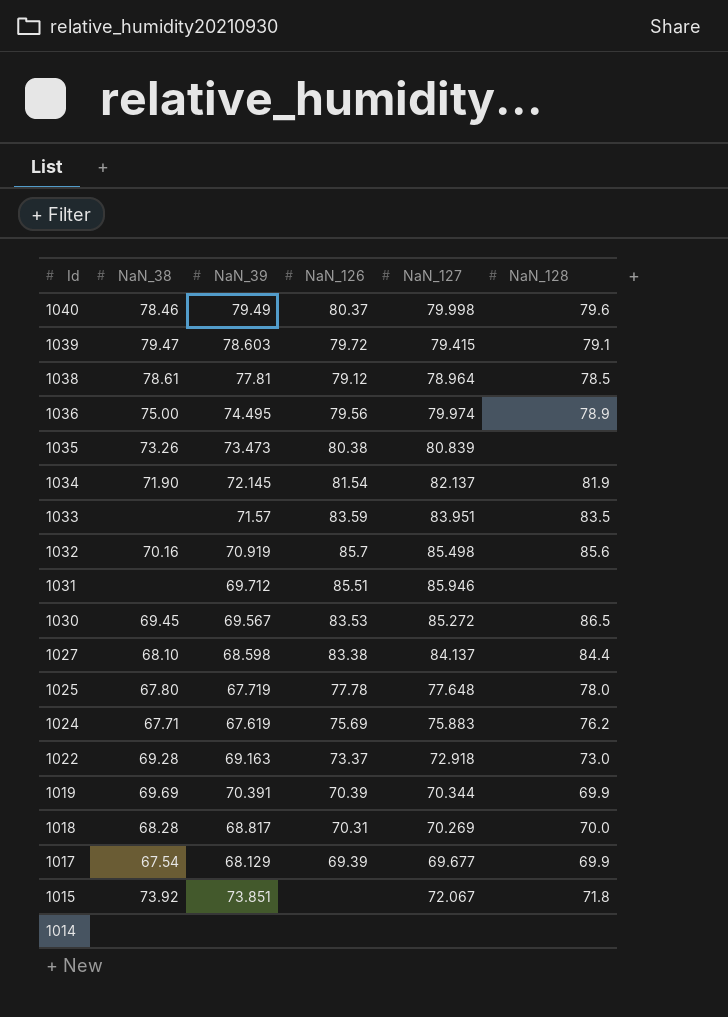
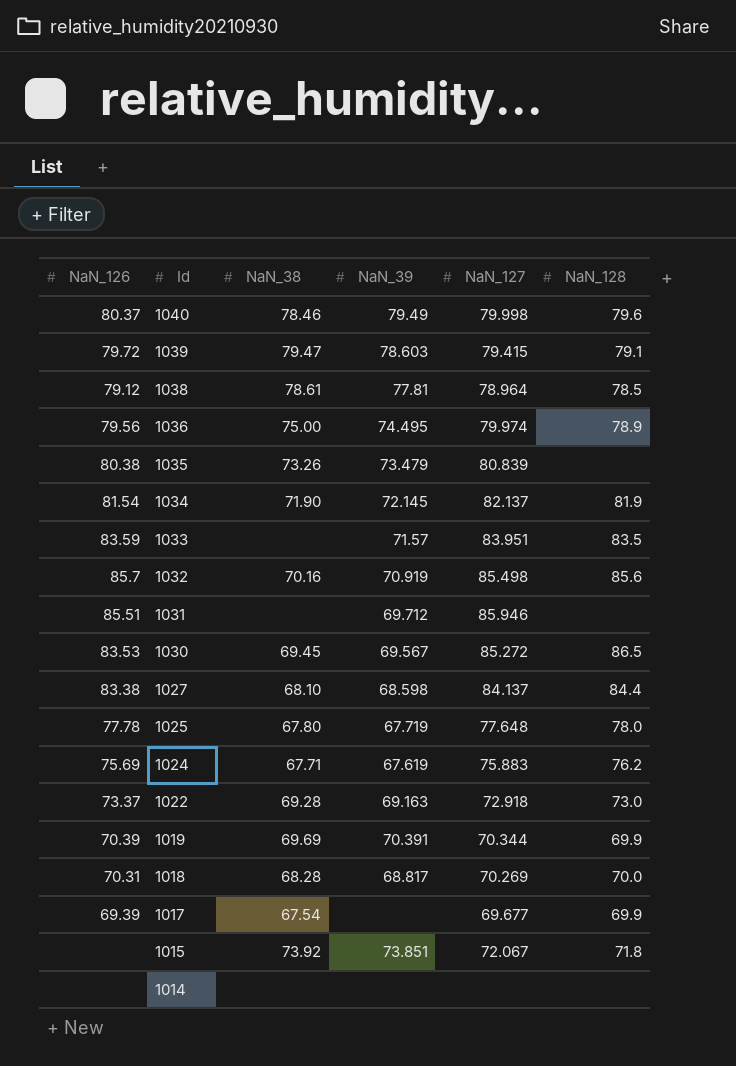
column NaN_126 | position: 4 -> 1
1035 | NaN_39: 73.473 -> 73.479
1017 | NaN_39: 68.129 -> none

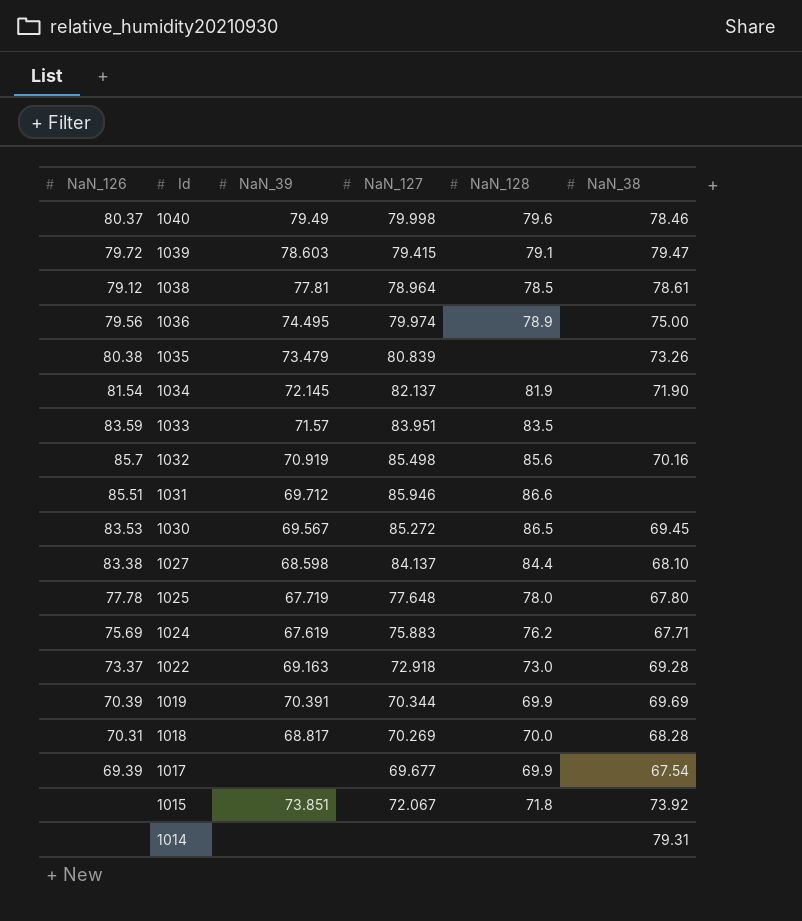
column NaN_38 | position: 3 -> 6
1031 | NaN_128: none -> 86.6
1014 | NaN_38: none -> 79.31

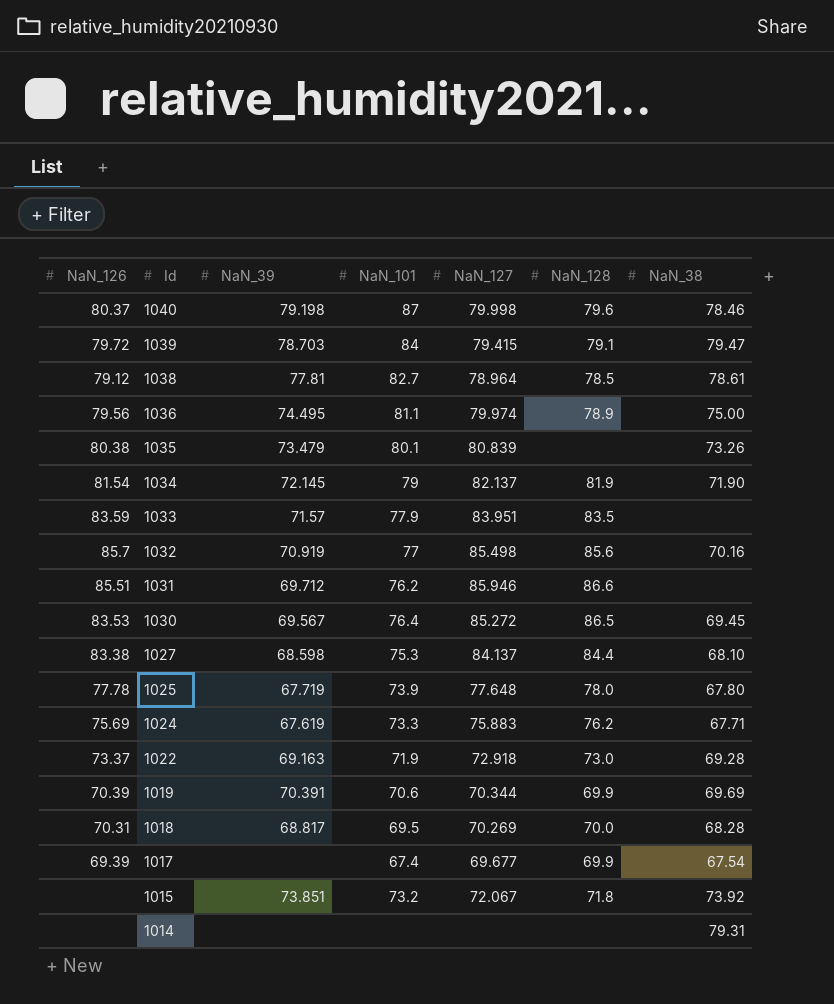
column NaN_101 | position: none -> 4
1040 | NaN_39: 79.49 -> 79.198
1039 | NaN_39: 78.603 -> 78.703

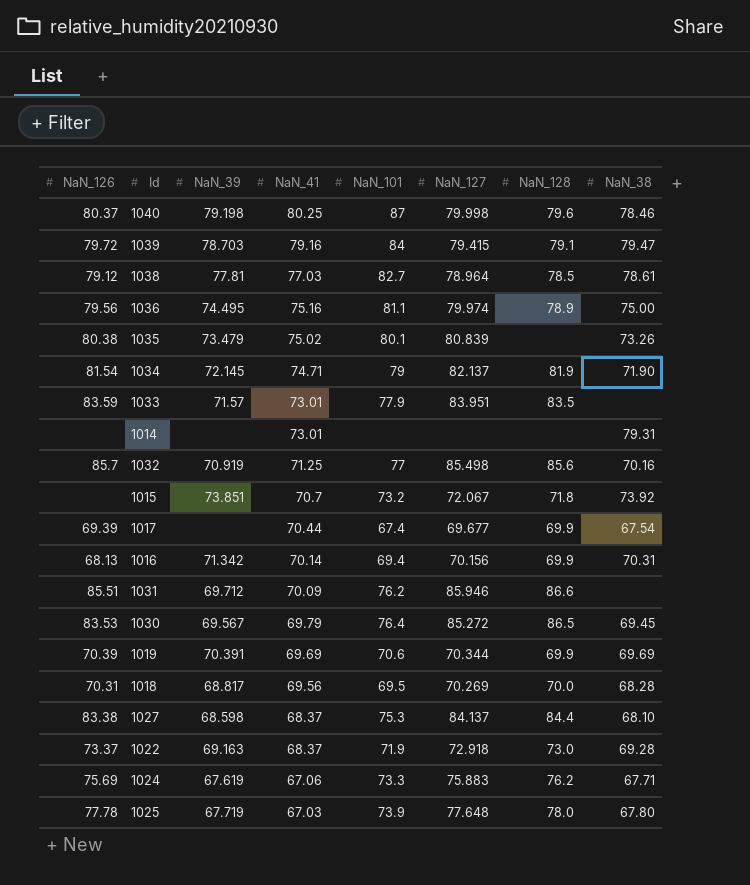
row order: Id descending -> NaN_41 descending
column NaN_41 | position: none -> 4
row 1016: none -> 68.13 | 71.342 | 70.14 | 69.4 | 70.156 | 69.9 | 70.31

